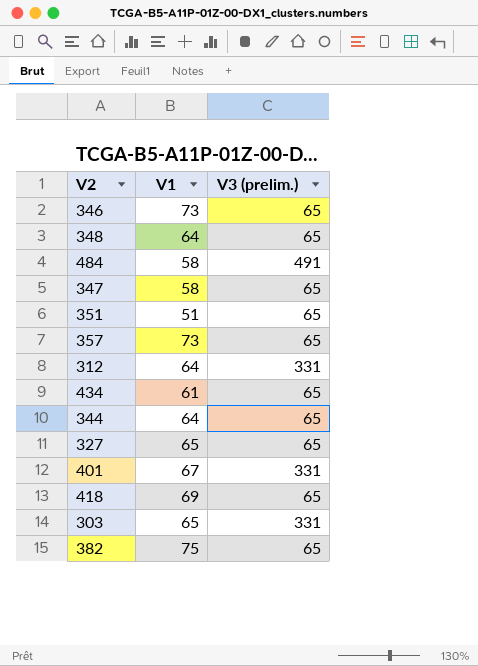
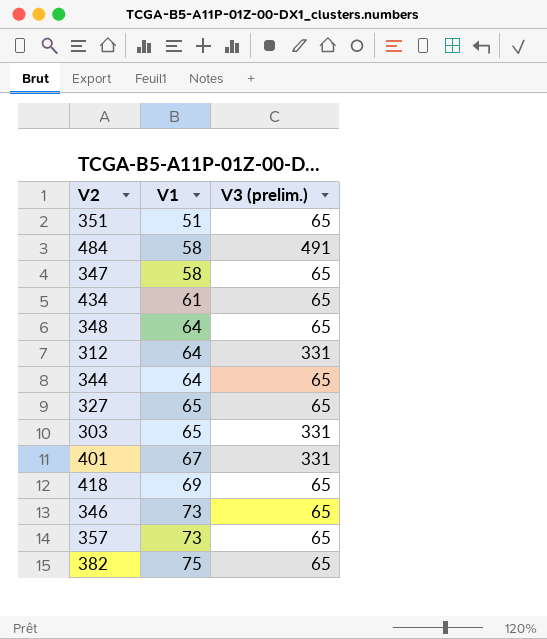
row order: none -> V1 ascending

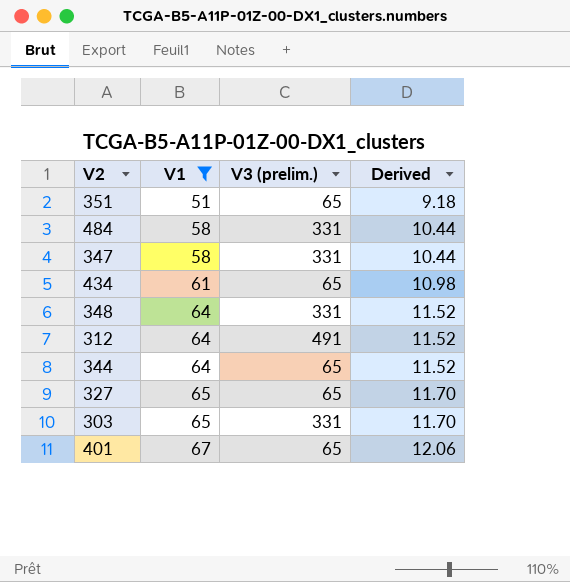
filter: none -> V1 <= 67
column Derived | formula: none -> [V1] * 0.18
484 | V3 (prelim.): 491 -> 331
347 | V3 (prelim.): 65 -> 331
348 | V3 (prelim.): 65 -> 331
312 | V3 (prelim.): 331 -> 491
401 | V3 (prelim.): 331 -> 65

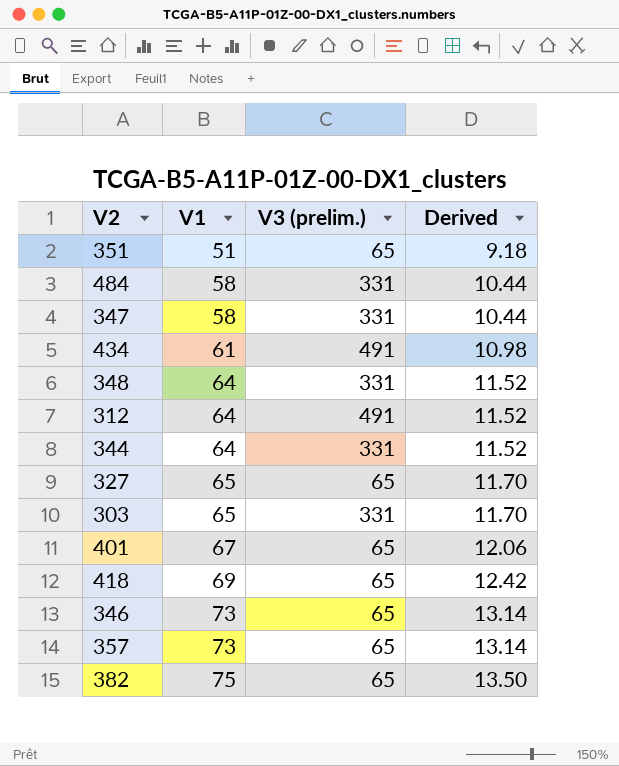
filter: V1 <= 67 -> none
434 | V3 (prelim.): 65 -> 491
344 | V3 (prelim.): 65 -> 331

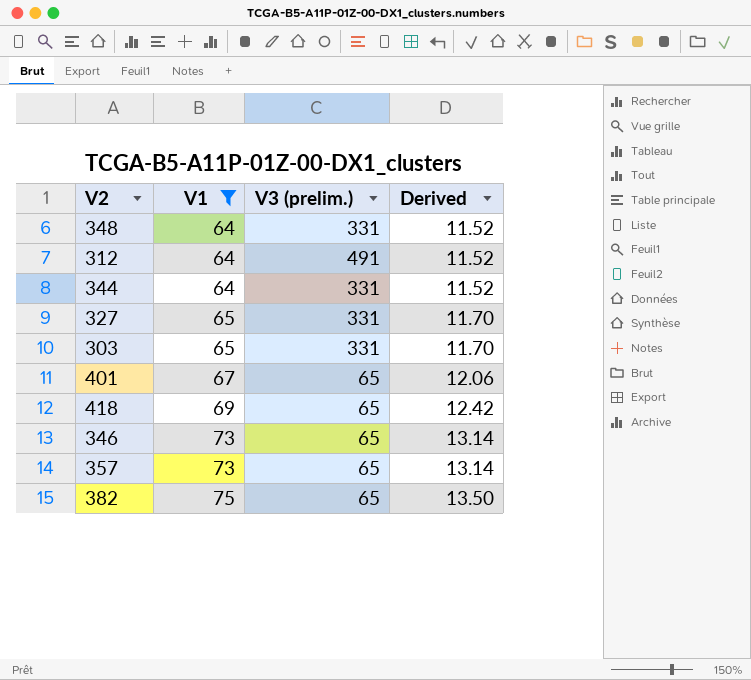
filter: none -> V1 >= 64
327 | V3 (prelim.): 65 -> 331

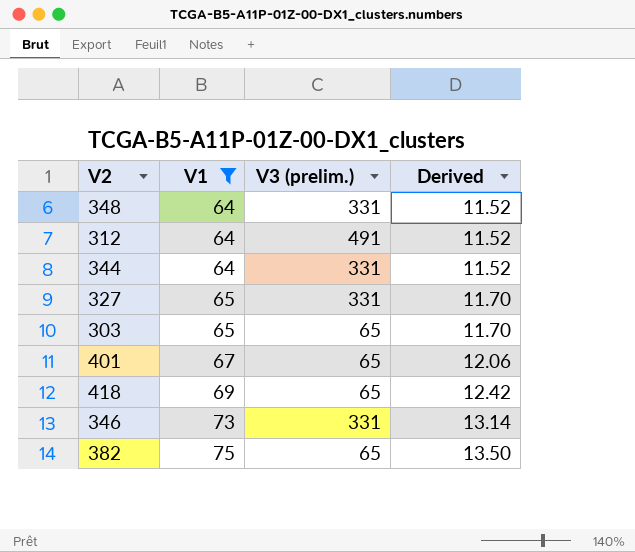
row 357: 73 | 65 | 13.14 -> none
303 | V3 (prelim.): 331 -> 65
346 | V3 (prelim.): 65 -> 331

